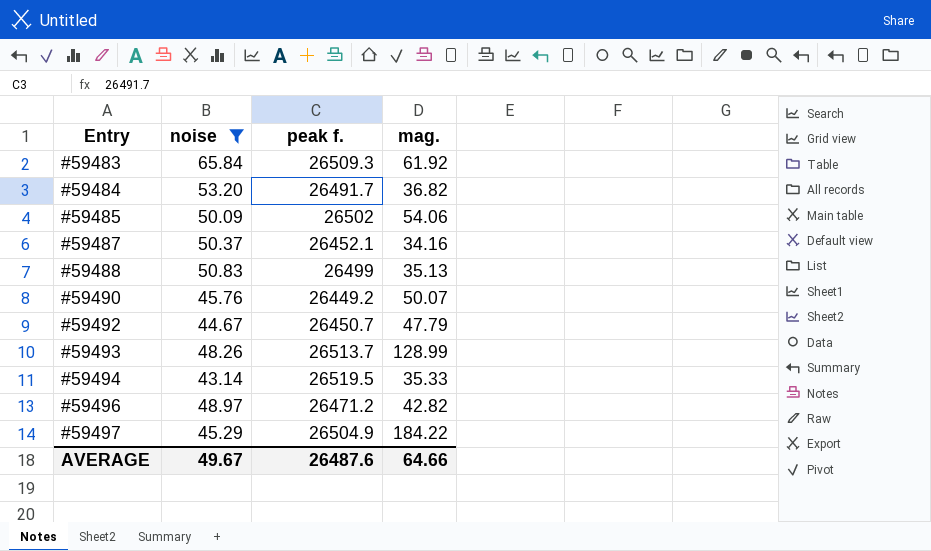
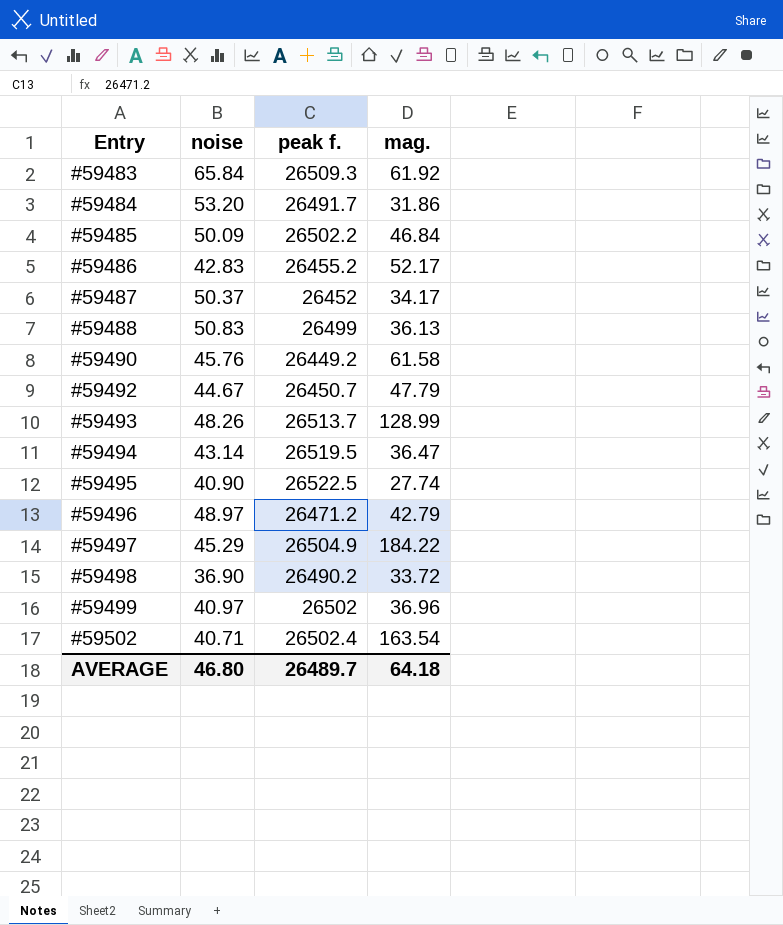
filter: noise >= 43.14 -> none
#59484 | mag.: 36.82 -> 31.86
#59485 | peak f.: 26502 -> 26502.2
#59485 | mag.: 54.06 -> 46.84
#59487 | peak f.: 26452.1 -> 26452
#59487 | mag.: 34.16 -> 34.17
#59488 | mag.: 35.13 -> 36.13
#59490 | mag.: 50.07 -> 61.58
#59494 | mag.: 35.33 -> 36.47
#59496 | mag.: 42.82 -> 42.79
AVERAGE | noise: 49.67 -> 46.80
AVERAGE | peak f.: 26487.6 -> 26489.7
AVERAGE | mag.: 64.66 -> 64.18

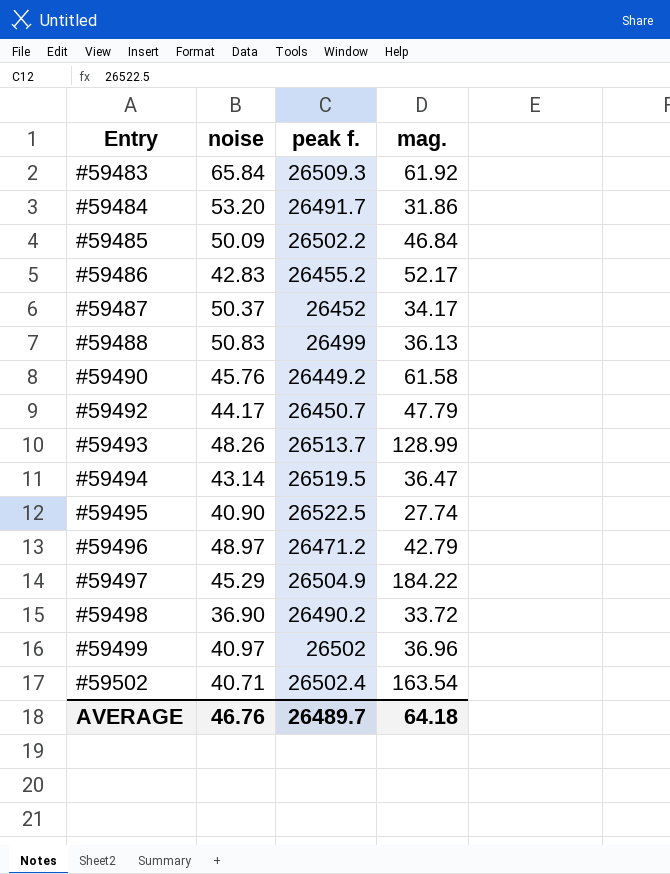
#59492 | noise: 44.67 -> 44.17
AVERAGE | noise: 46.80 -> 46.76

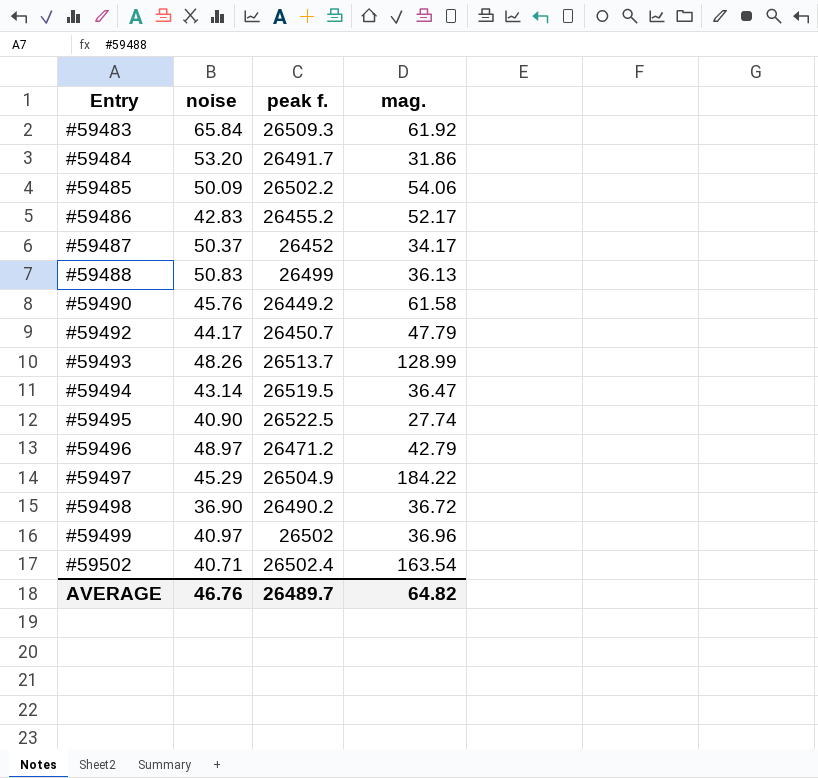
#59485 | mag.: 46.84 -> 54.06
#59498 | mag.: 33.72 -> 36.72
AVERAGE | mag.: 64.18 -> 64.82

